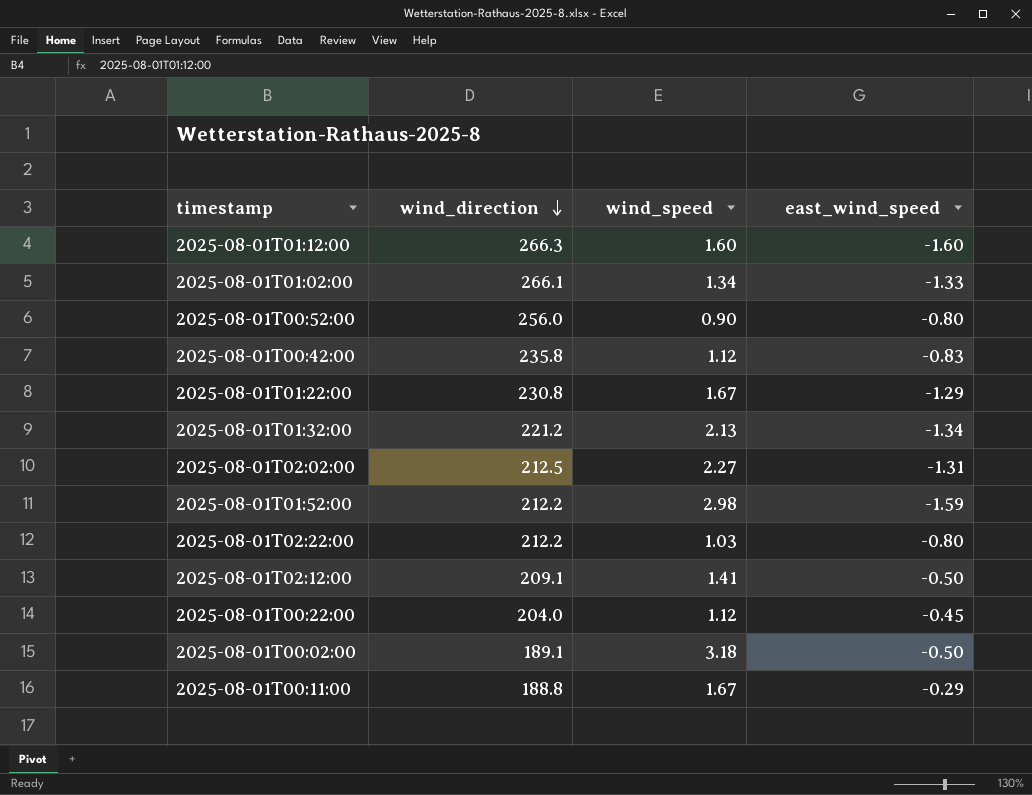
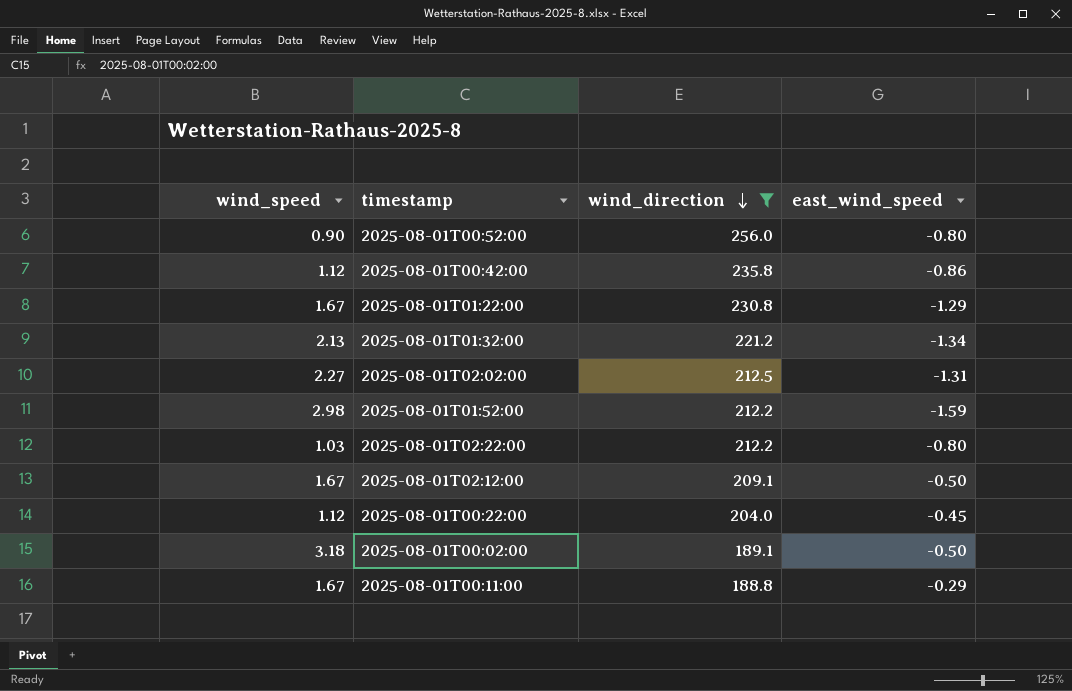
filter: none -> wind_direction <= 256.0
column wind_speed | position: 3 -> 1
2025-08-01T00:42:00 | east_wind_speed: -0.83 -> -0.86
2025-08-01T02:12:00 | wind_speed: 1.41 -> 1.67

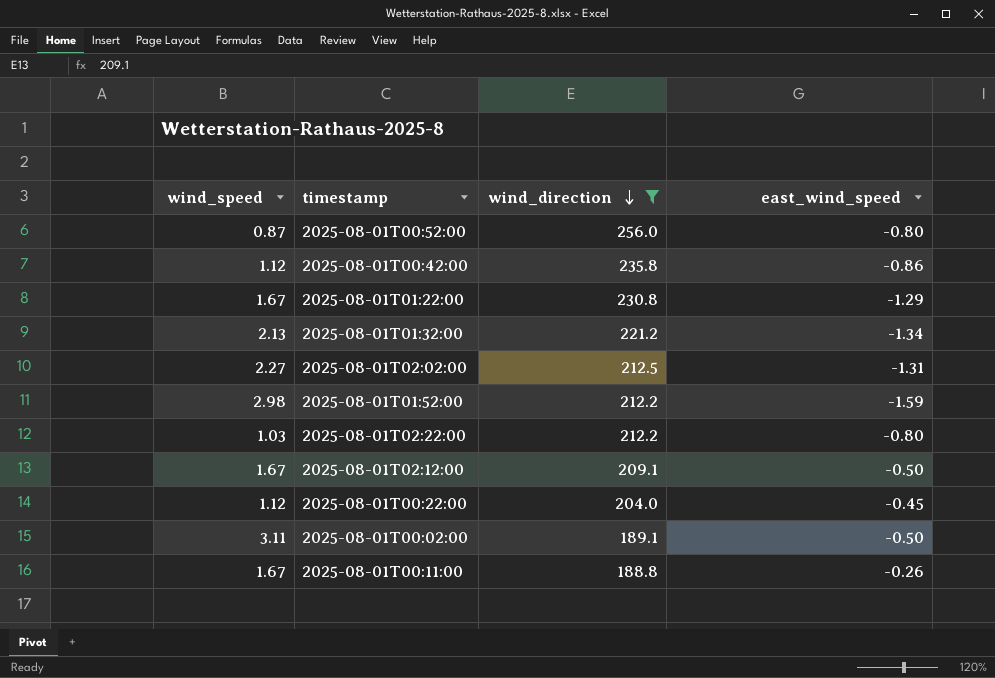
2025-08-01T00:52:00 | wind_speed: 0.90 -> 0.87
2025-08-01T00:02:00 | wind_speed: 3.18 -> 3.11
2025-08-01T00:11:00 | east_wind_speed: -0.29 -> -0.26

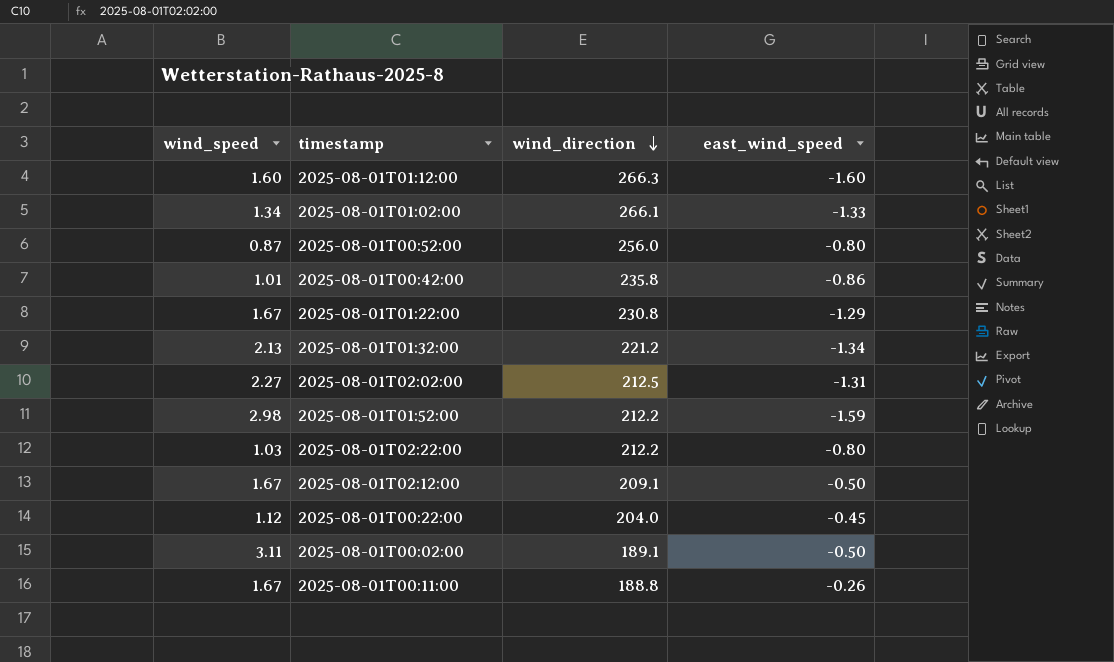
filter: wind_direction <= 256.0 -> none
2025-08-01T00:42:00 | wind_speed: 1.12 -> 1.01

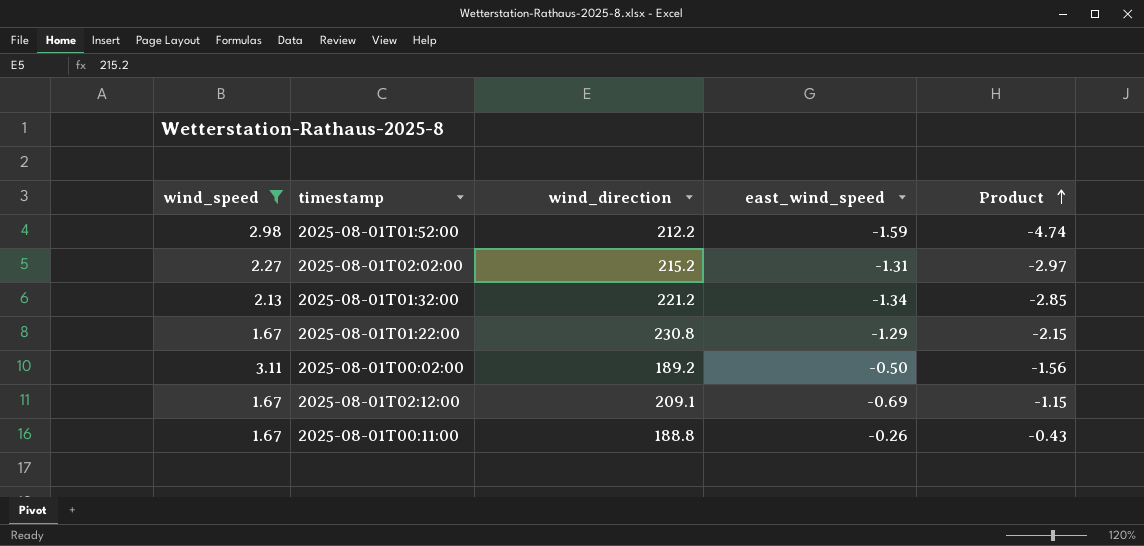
filter: none -> wind_speed >= 1.67
row order: wind_direction descending -> Product ascending
column Product | formula: none -> [wind_speed] * [east_wind_speed]
2025-08-01T02:02:00 | wind_direction: 212.5 -> 215.2
2025-08-01T00:02:00 | wind_direction: 189.1 -> 189.2
2025-08-01T02:12:00 | east_wind_speed: -0.50 -> -0.69

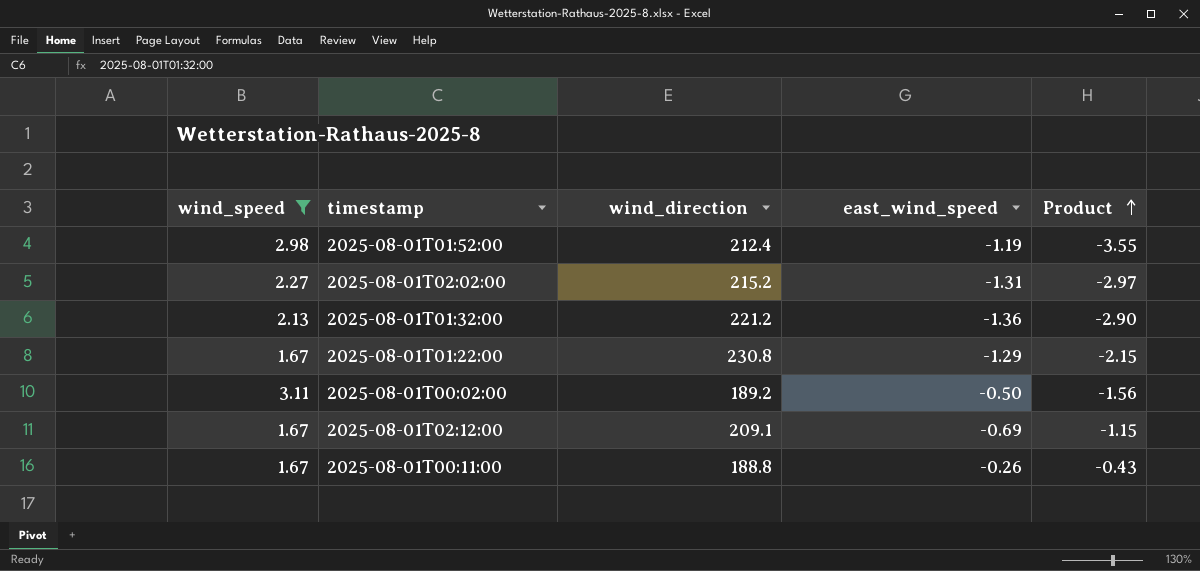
2025-08-01T01:52:00 | wind_direction: 212.2 -> 212.4
2025-08-01T01:52:00 | east_wind_speed: -1.59 -> -1.19
2025-08-01T01:52:00 | Product: -4.74 -> -3.55
2025-08-01T01:32:00 | east_wind_speed: -1.34 -> -1.36
2025-08-01T01:32:00 | Product: -2.85 -> -2.90

